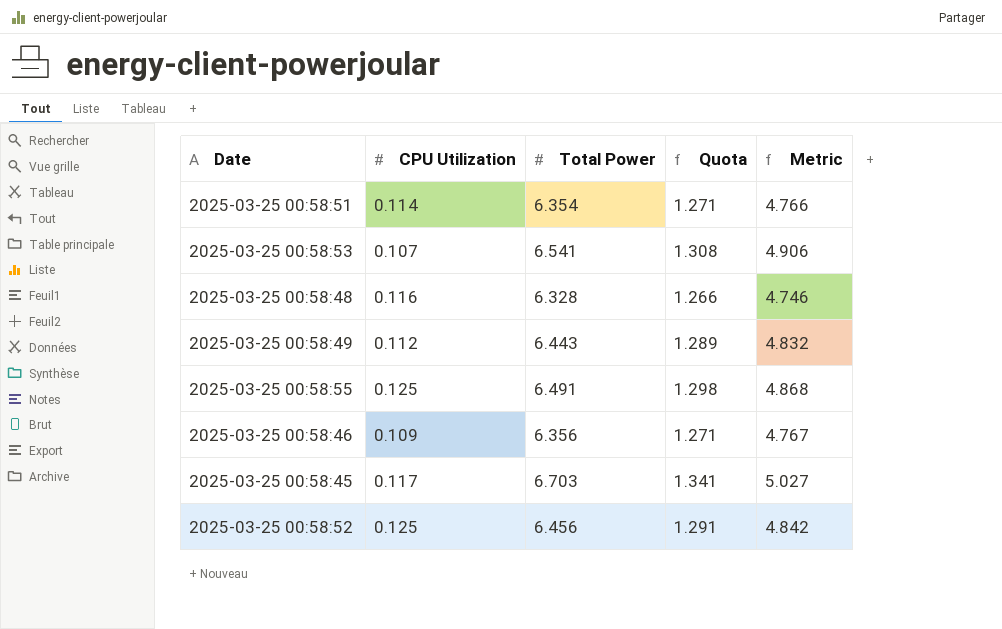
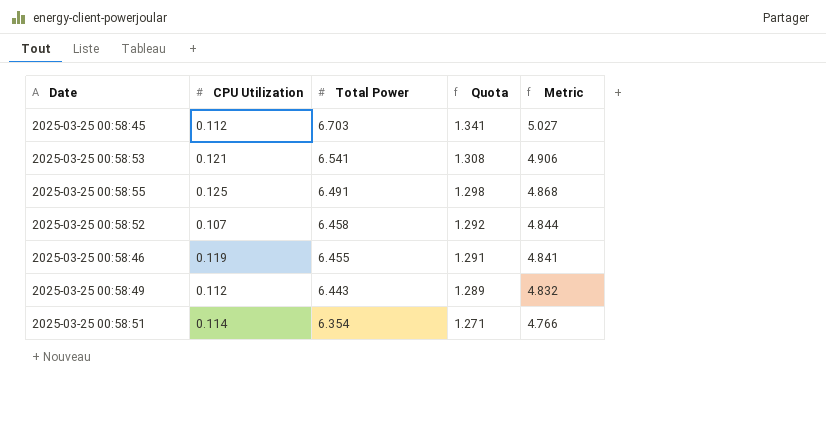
row order: none -> Total Power descending
row 2025-03-25 00:58:48: 0.116 | 6.328 | 1.266 | 4.746 -> none
2025-03-25 00:58:45 | CPU Utilization: 0.117 -> 0.112
2025-03-25 00:58:53 | CPU Utilization: 0.107 -> 0.121
2025-03-25 00:58:52 | CPU Utilization: 0.125 -> 0.107
2025-03-25 00:58:52 | Total Power: 6.456 -> 6.458
2025-03-25 00:58:52 | Quota: 1.291 -> 1.292
2025-03-25 00:58:52 | Metric: 4.842 -> 4.844
2025-03-25 00:58:46 | CPU Utilization: 0.109 -> 0.119
2025-03-25 00:58:46 | Total Power: 6.356 -> 6.455
2025-03-25 00:58:46 | Quota: 1.271 -> 1.291
2025-03-25 00:58:46 | Metric: 4.767 -> 4.841

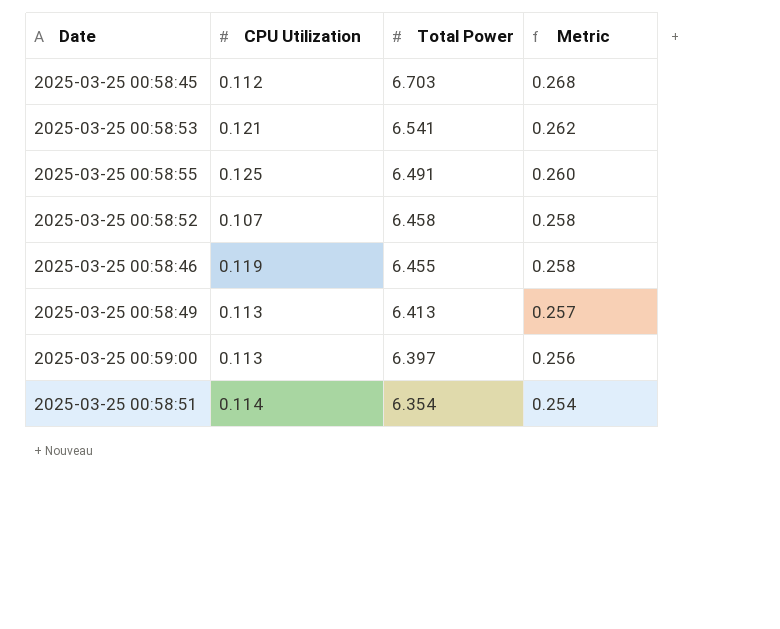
column Quota | formula: [Total Power] * 0.2 -> none
column Metric | formula: [Total Power] * 0.75 -> [Total Power] * 0.04
2025-03-25 00:58:49 | CPU Utilization: 0.112 -> 0.113
2025-03-25 00:58:49 | Total Power: 6.443 -> 6.413
row 2025-03-25 00:59:00: none -> 0.113 | 6.397 | 0.256

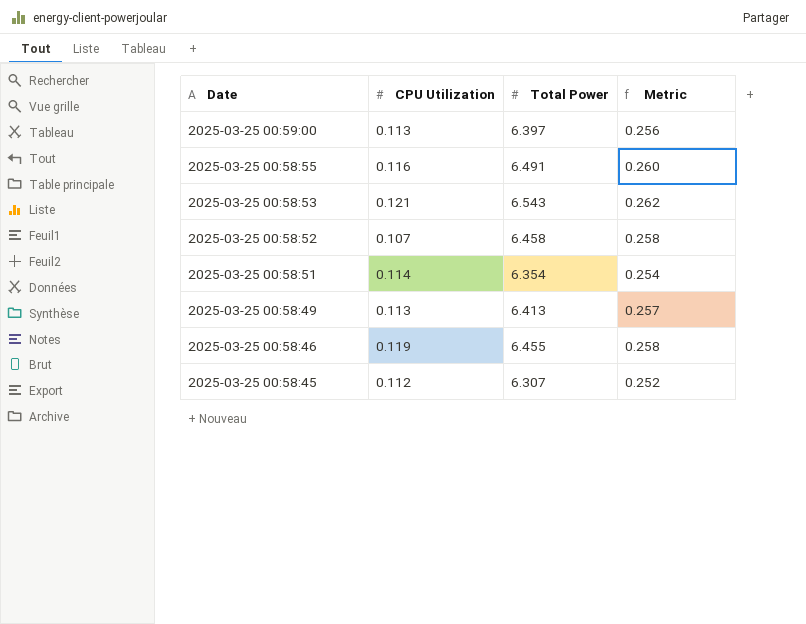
row order: Total Power descending -> Date descending
2025-03-25 00:58:55 | CPU Utilization: 0.125 -> 0.116
2025-03-25 00:58:53 | Total Power: 6.541 -> 6.543
2025-03-25 00:58:45 | Total Power: 6.703 -> 6.307
2025-03-25 00:58:45 | Metric: 0.268 -> 0.252

